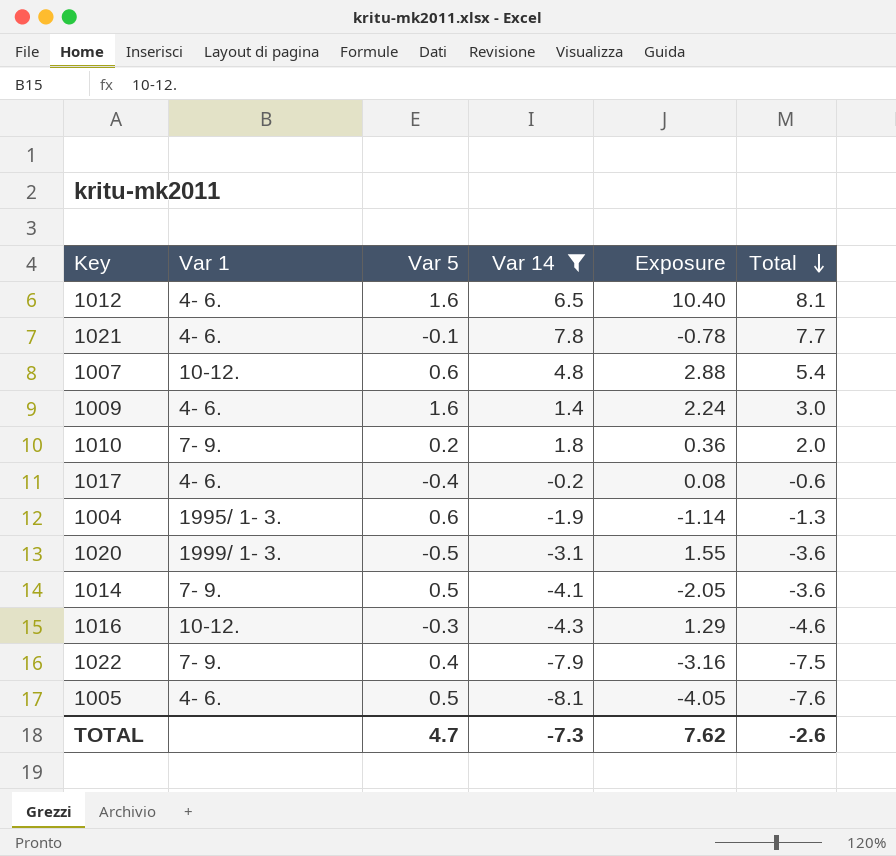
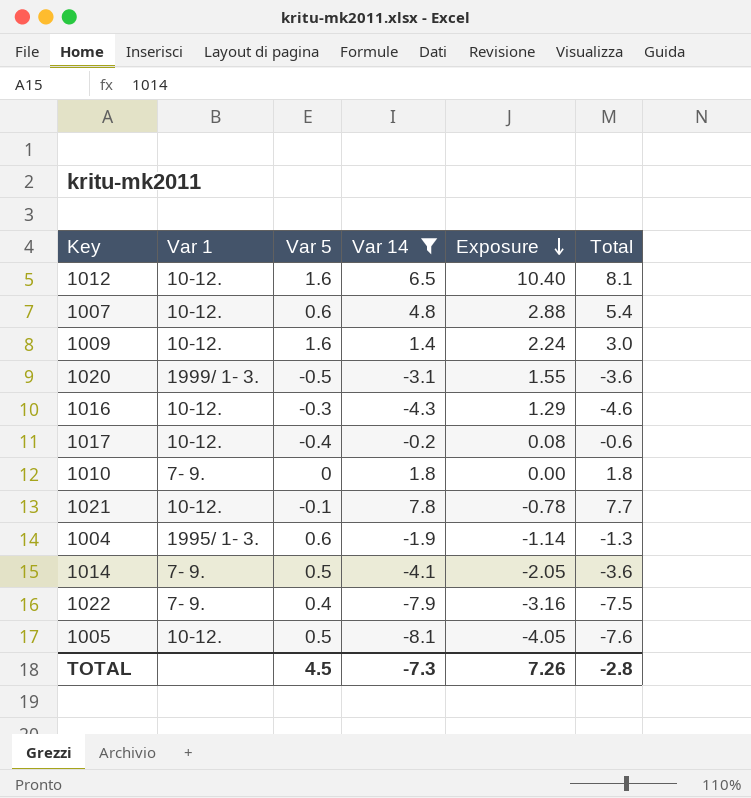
row order: Total descending -> Exposure descending
1012 | Var 1: 4- 6. -> 10-12.
1009 | Var 1: 4- 6. -> 10-12.
1017 | Var 1: 4- 6. -> 10-12.
1010 | Var 5: 0.2 -> 0
1010 | Exposure: 0.36 -> 0.00
1010 | Total: 2.0 -> 1.8
1021 | Var 1: 4- 6. -> 10-12.
1005 | Var 1: 4- 6. -> 10-12.
TOTAL | Var 5: 4.7 -> 4.5
TOTAL | Exposure: 7.62 -> 7.26
TOTAL | Total: -2.6 -> -2.8

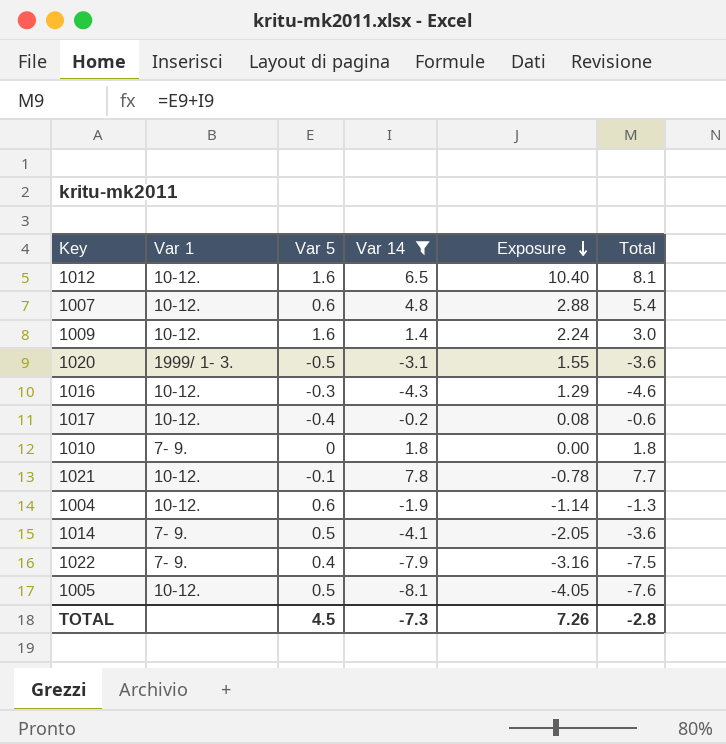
1004 | Var 1: 1995/ 1- 3. -> 10-12.

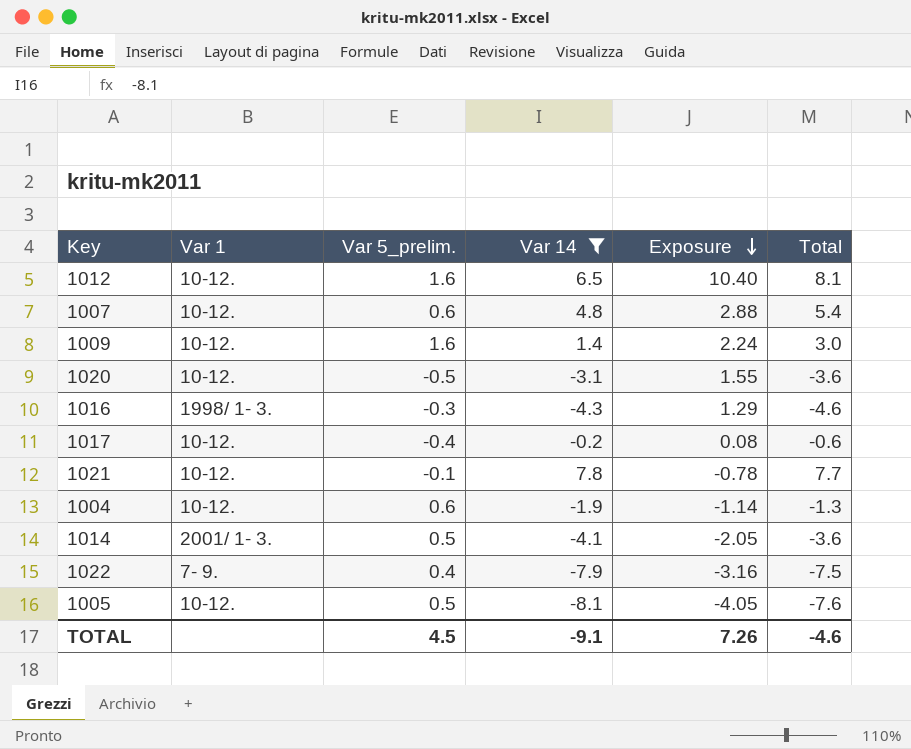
column name: Var 5 -> Var 5_prelim.
row 1010: 7- 9. | 0 | 1.8 | 0.00 | 1.8 -> none
1020 | Var 1: 1999/ 1- 3. -> 10-12.
1016 | Var 1: 10-12. -> 1998/ 1- 3.
1014 | Var 1: 7- 9. -> 2001/ 1- 3.
TOTAL | Var 14: -7.3 -> -9.1
TOTAL | Total: -2.8 -> -4.6

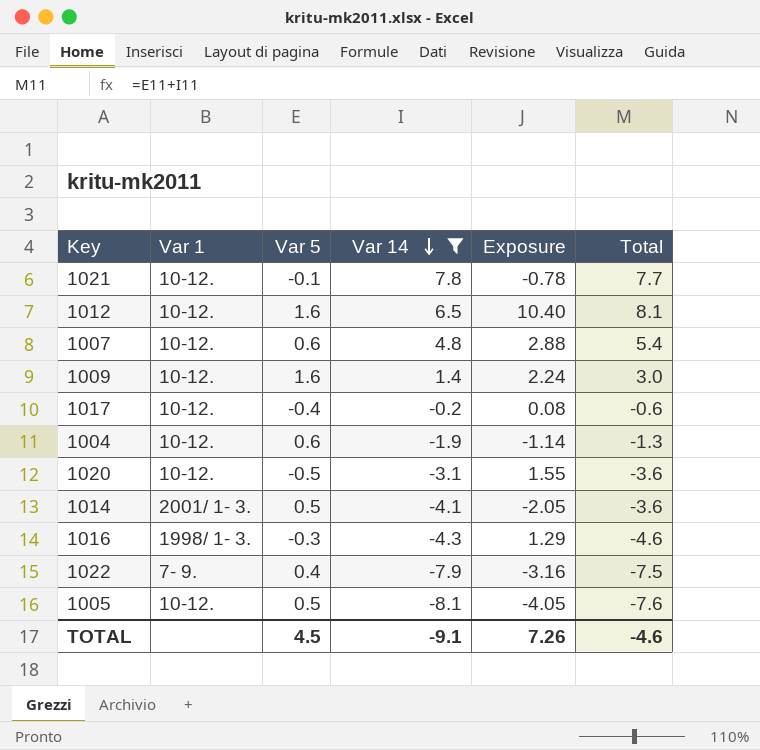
row order: Exposure descending -> Var 14 descending
column name: Var 5_prelim. -> Var 5

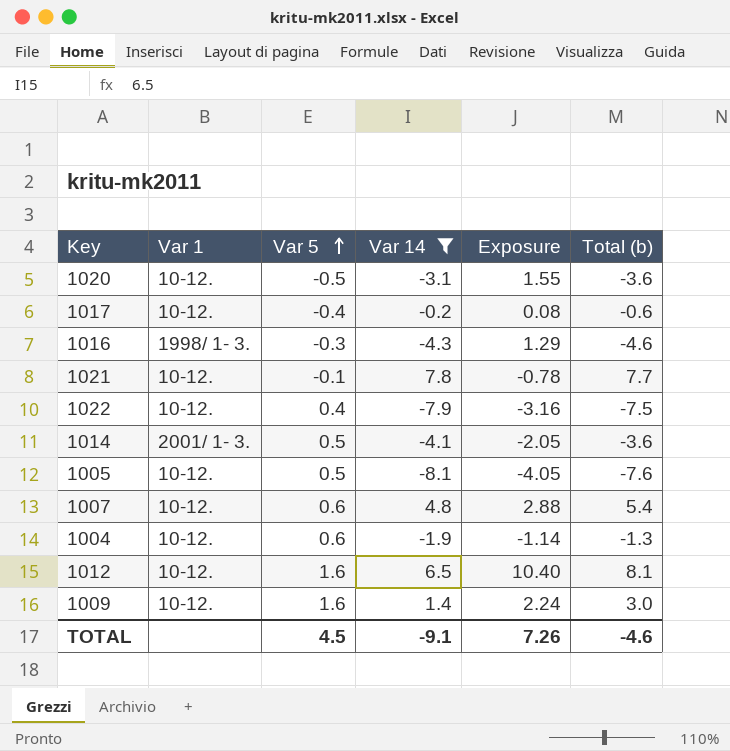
row order: Var 14 descending -> Var 5 ascending
column name: Total -> Total (b)
1022 | Var 1: 7- 9. -> 10-12.

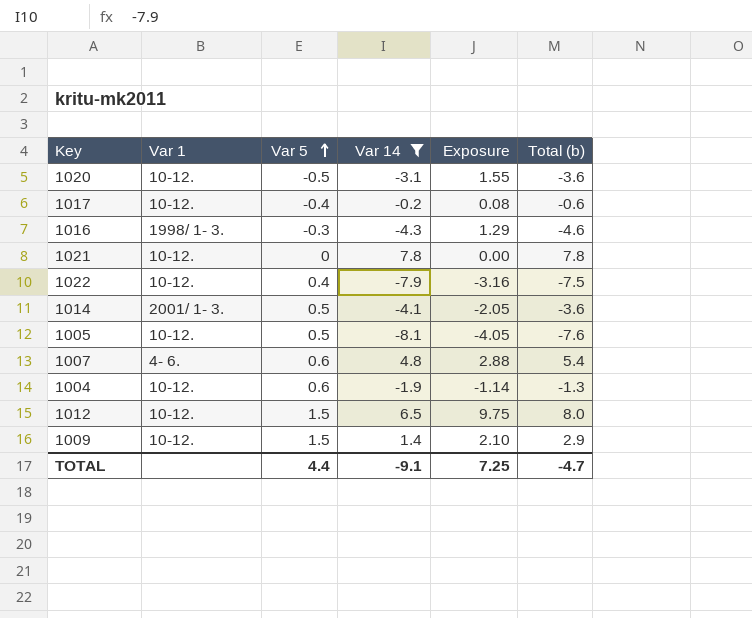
1021 | Var 5: -0.1 -> 0
1021 | Exposure: -0.78 -> 0.00
1021 | Total (b): 7.7 -> 7.8
1007 | Var 1: 10-12. -> 4- 6.
1012 | Var 5: 1.6 -> 1.5
1012 | Exposure: 10.40 -> 9.75
1012 | Total (b): 8.1 -> 8.0
1009 | Var 5: 1.6 -> 1.5
1009 | Exposure: 2.24 -> 2.10
1009 | Total (b): 3.0 -> 2.9
TOTAL | Var 5: 4.5 -> 4.4
TOTAL | Exposure: 7.26 -> 7.25
TOTAL | Total (b): -4.6 -> -4.7

